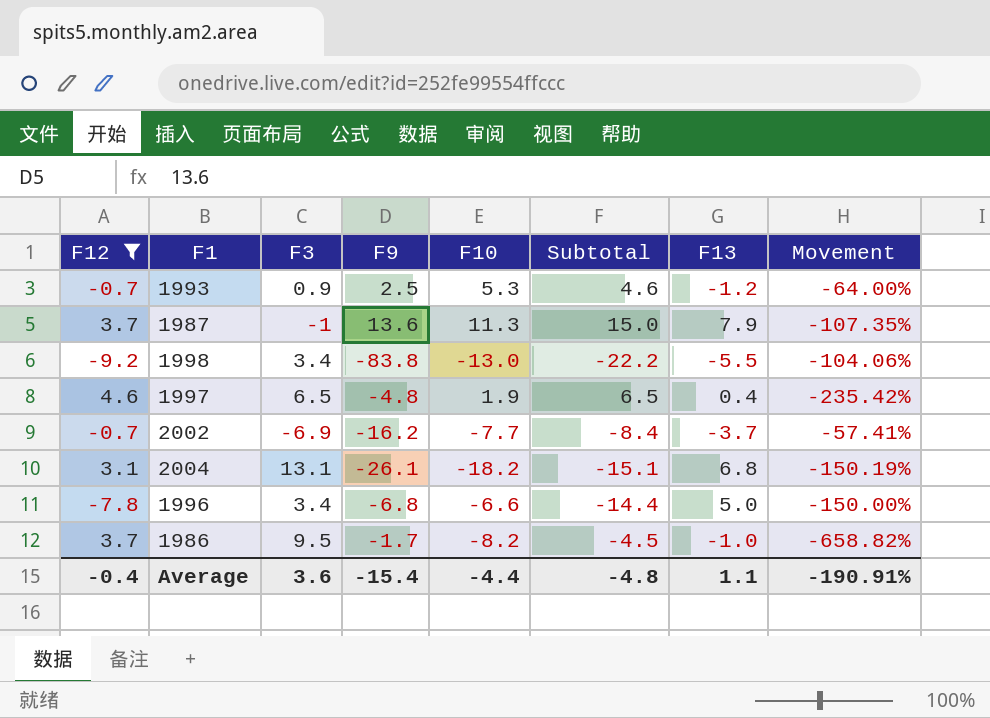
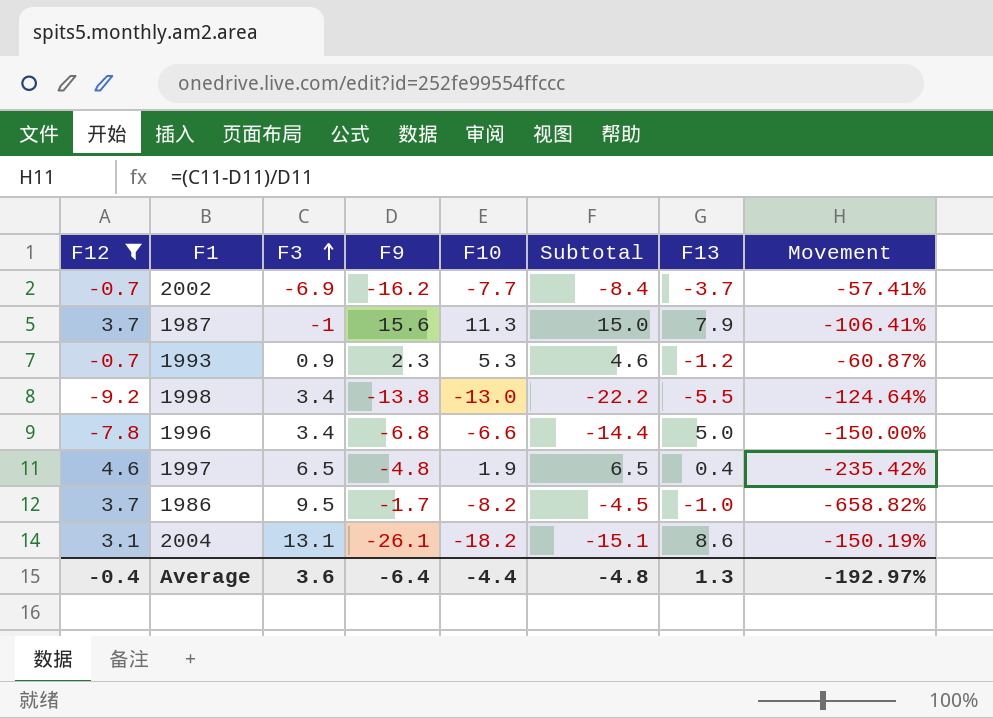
row order: none -> F3 ascending
1987 | F9: 13.6 -> 15.6
1987 | Movement: -107.35% -> -106.41%
1993 | F9: 2.5 -> 2.3
1993 | Movement: -64.00% -> -60.87%
1998 | F9: -83.8 -> -13.8
1998 | Movement: -104.06% -> -124.64%
2004 | F13: 6.8 -> 8.6
Average | F9: -15.4 -> -6.4
Average | F13: 1.1 -> 1.3
Average | Movement: -190.91% -> -192.97%

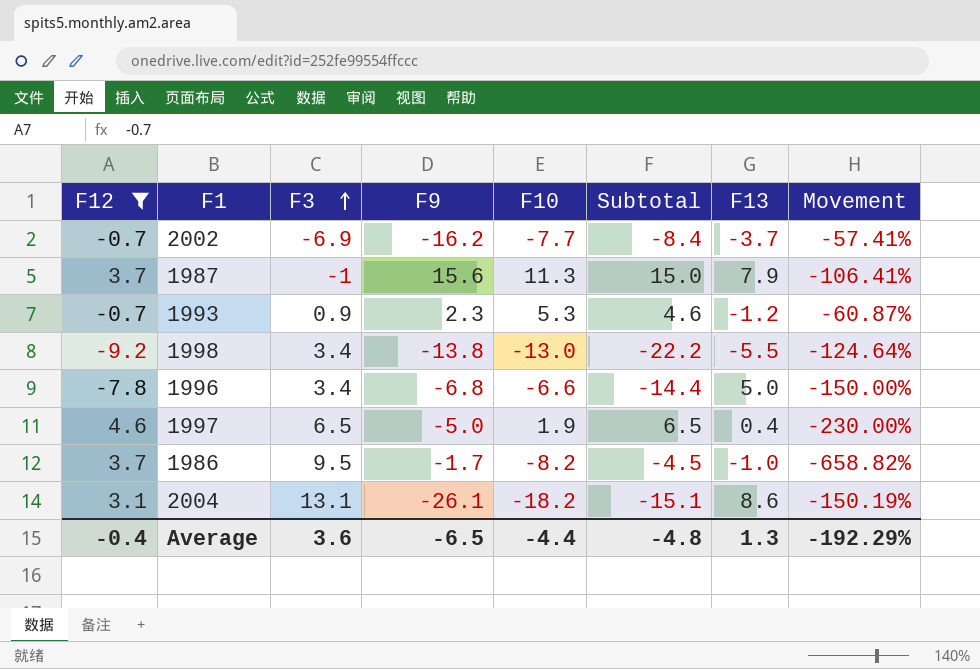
1997 | F9: -4.8 -> -5.0
1997 | Movement: -235.42% -> -230.00%
Average | F9: -6.4 -> -6.5
Average | Movement: -192.97% -> -192.29%

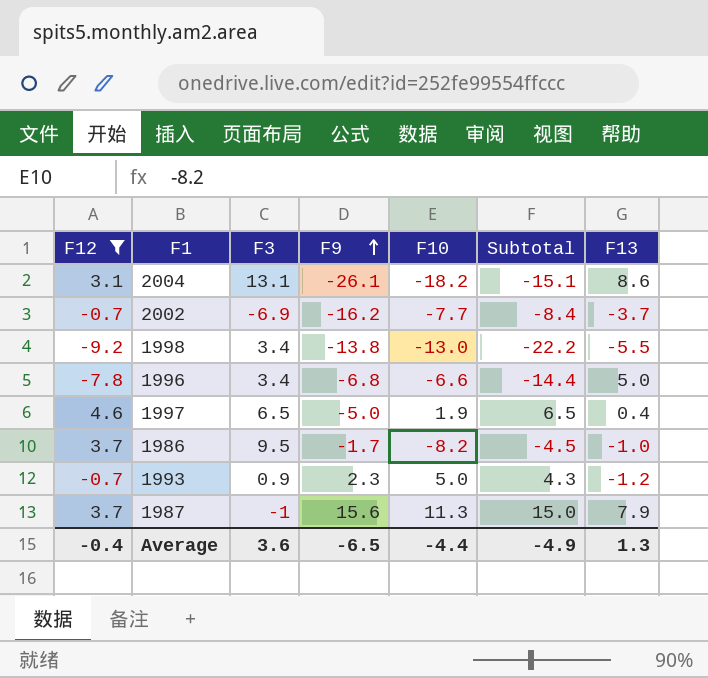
row order: F3 ascending -> F9 ascending
column Movement | formula: ([F3] - [F9]) / [F9] -> none
1993 | F10: 5.3 -> 5.0
1993 | Subtotal: 4.6 -> 4.3
Average | Subtotal: -4.8 -> -4.9

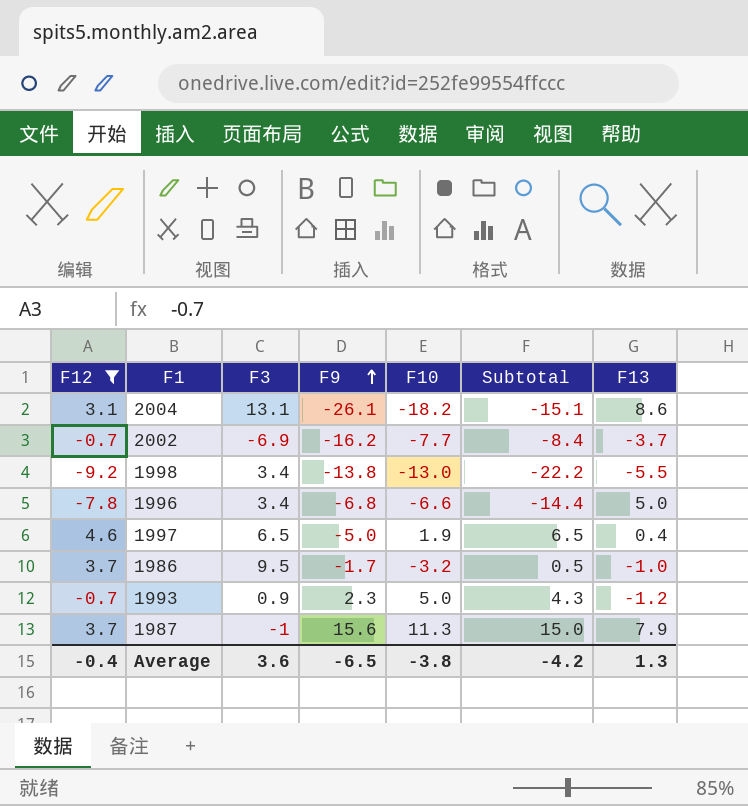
1986 | F10: -8.2 -> -3.2
1986 | Subtotal: -4.5 -> 0.5
Average | F10: -4.4 -> -3.8
Average | Subtotal: -4.9 -> -4.2

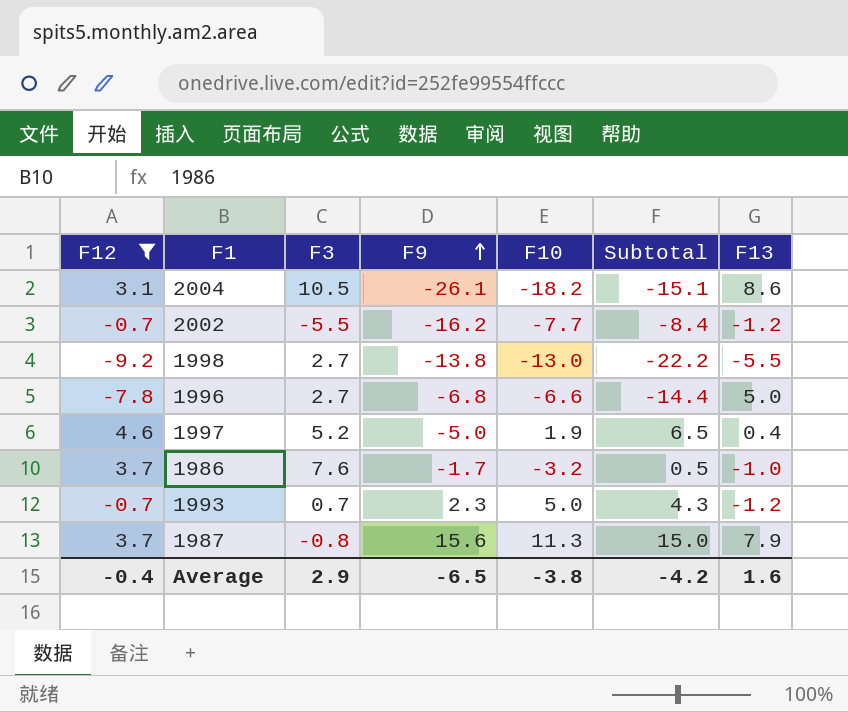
2004 | F3: 13.1 -> 10.5
2002 | F3: -6.9 -> -5.5
2002 | F13: -3.7 -> -1.2
1998 | F3: 3.4 -> 2.7
1996 | F3: 3.4 -> 2.7
1997 | F3: 6.5 -> 5.2
1986 | F3: 9.5 -> 7.6
1993 | F3: 0.9 -> 0.7
1987 | F3: -1 -> -0.8
Average | F3: 3.6 -> 2.9
Average | F13: 1.3 -> 1.6

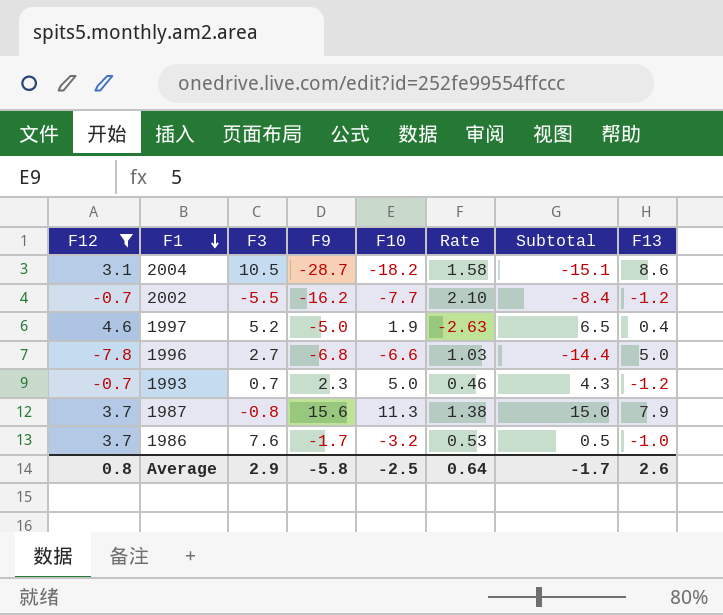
row order: F9 ascending -> F1 descending
column Rate | formula: none -> [F9] / [F10]
row 1998: -9.2 | 2.7 | -13.8 | -13.0 | -22.2 | -5.5 -> none
2004 | F9: -26.1 -> -28.7
Average | F12: -0.4 -> 0.8
Average | F9: -6.5 -> -5.8
Average | F10: -3.8 -> -2.5
Average | Subtotal: -4.2 -> -1.7
Average | F13: 1.6 -> 2.6

